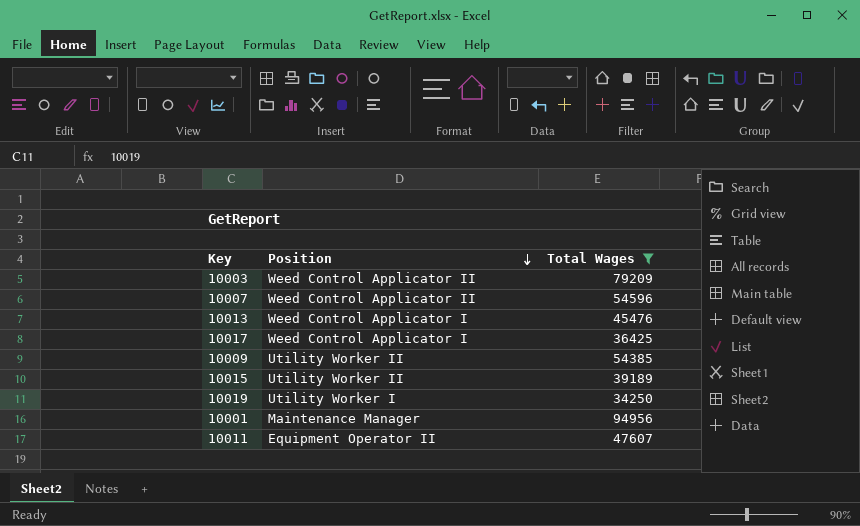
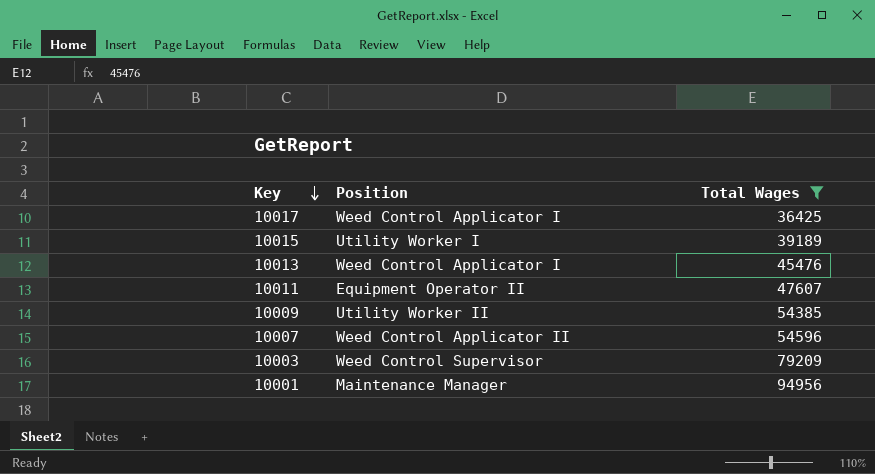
row order: Position descending -> Key descending
row 10019: Utility Worker I | 34250 -> none
10015 | Position: Utility Worker II -> Utility Worker I
10003 | Position: Weed Control Applicator II -> Weed Control Supervisor

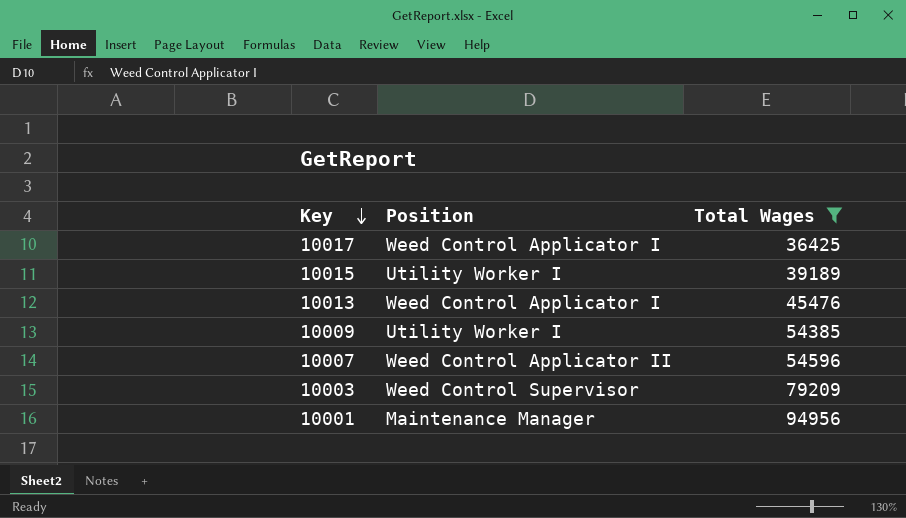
row 10011: Equipment Operator II | 47607 -> none
10009 | Position: Utility Worker II -> Utility Worker I

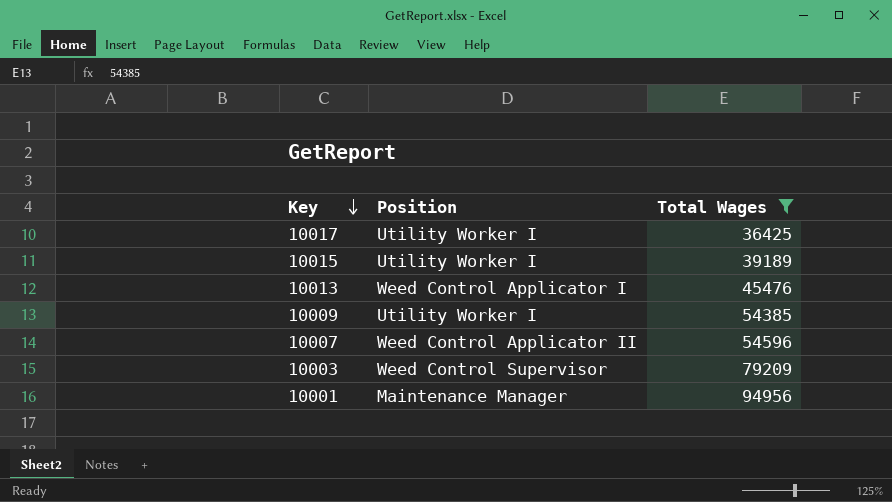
10017 | Position: Weed Control Applicator I -> Utility Worker I

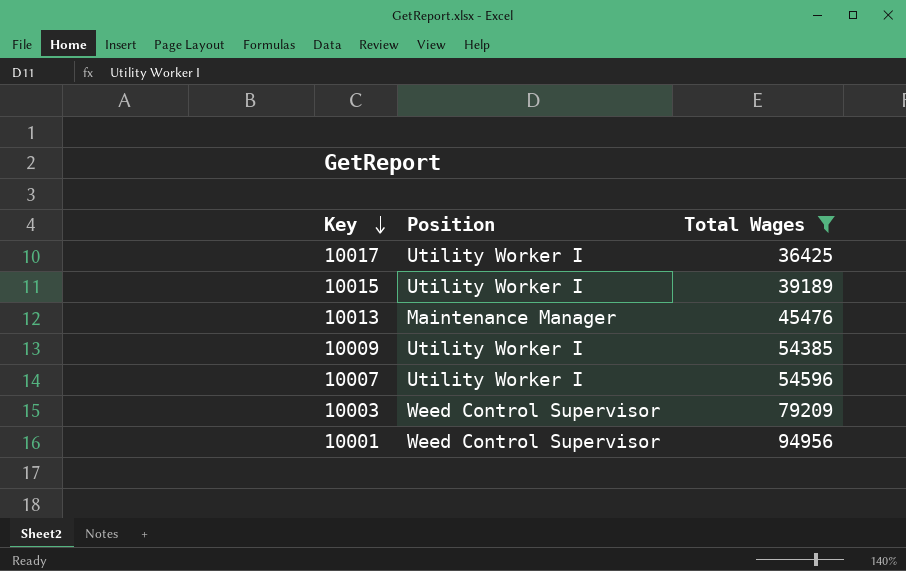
10013 | Position: Weed Control Applicator I -> Maintenance Manager
10007 | Position: Weed Control Applicator II -> Utility Worker I
10001 | Position: Maintenance Manager -> Weed Control Supervisor

